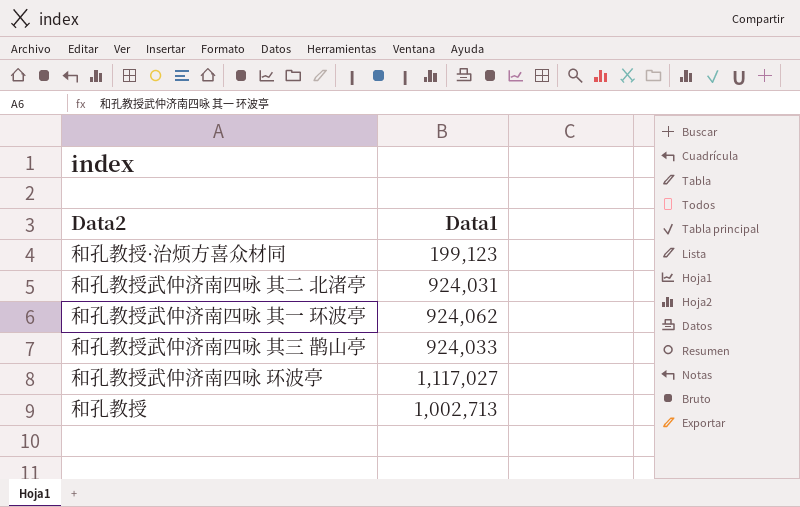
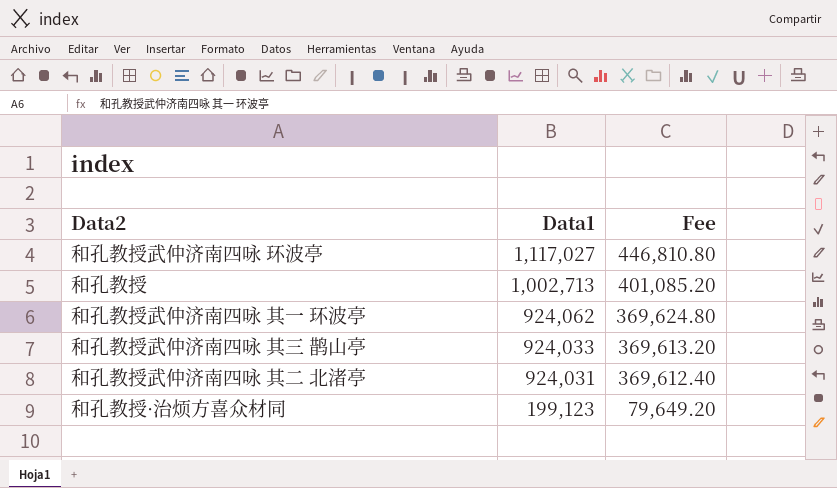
row order: none -> Data1 descending
column Fee | formula: none -> [Data1] * 0.4

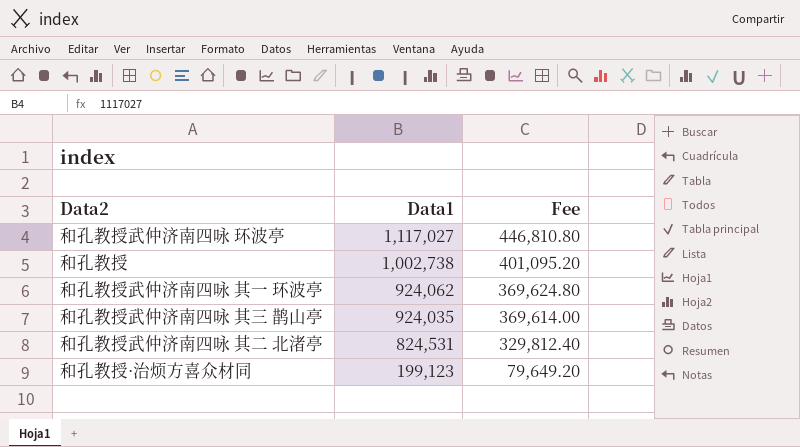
和孔教授 | Data1: 1,002,713 -> 1,002,738
和孔教授 | Fee: 401,085.20 -> 401,095.20
和孔教授武仲济南四咏 其三 鹊山亭 | Data1: 924,033 -> 924,035
和孔教授武仲济南四咏 其三 鹊山亭 | Fee: 369,613.20 -> 369,614.00
和孔教授武仲济南四咏 其二 北渚亭 | Data1: 924,031 -> 824,531
和孔教授武仲济南四咏 其二 北渚亭 | Fee: 369,612.40 -> 329,812.40

